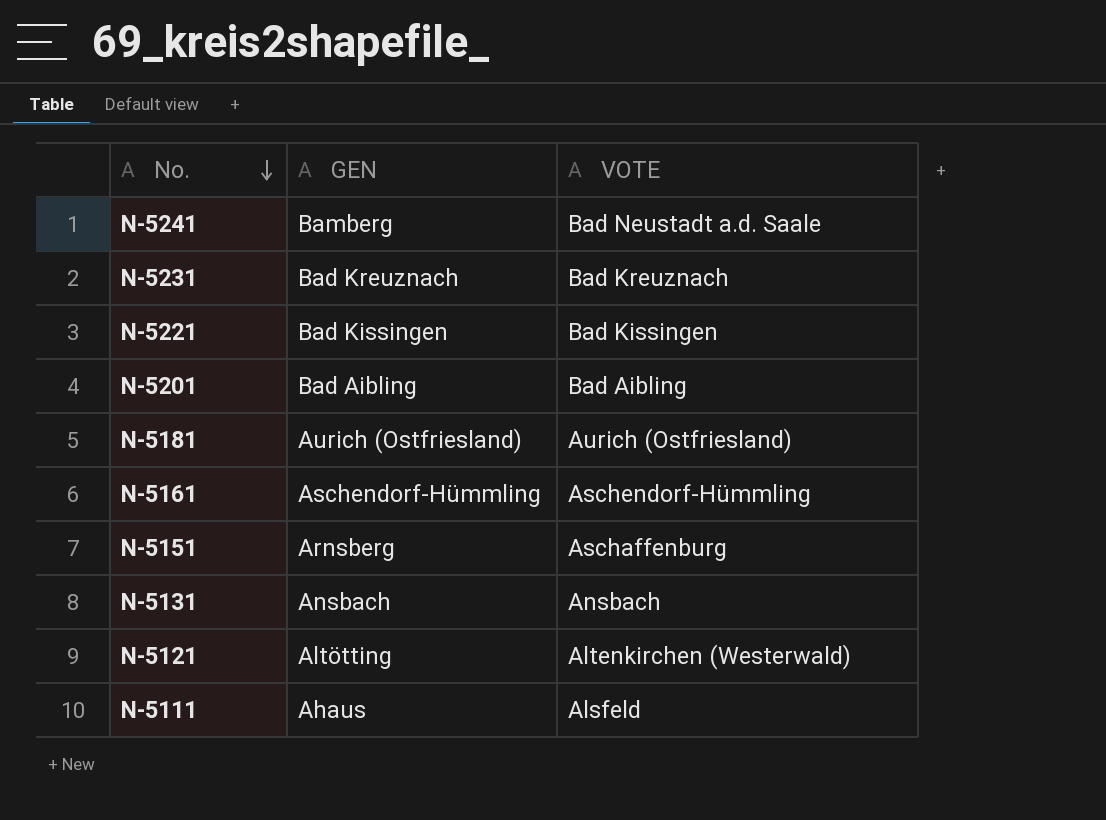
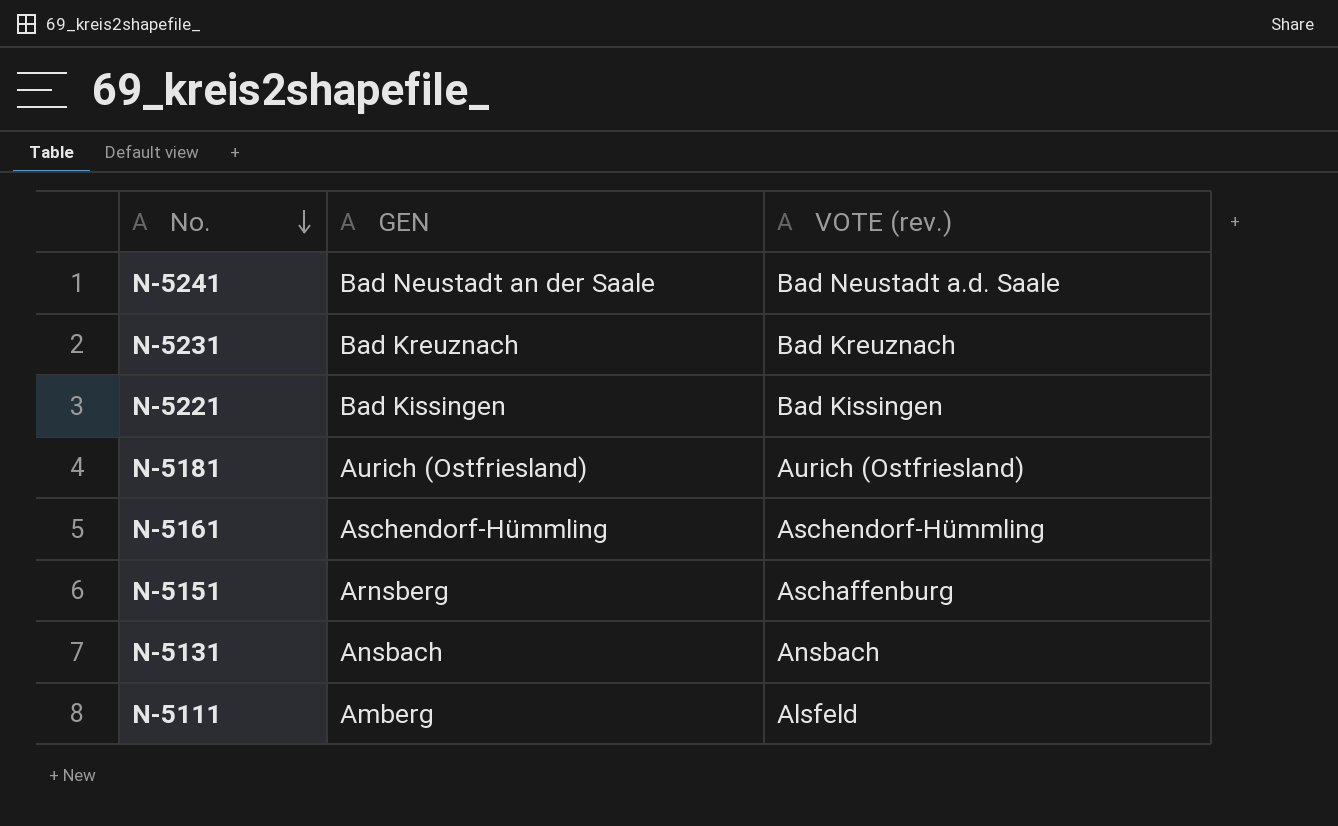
column name: VOTE -> VOTE (rev.)
row N-5201: Bad Aibling | Bad Aibling -> none
row N-5121: Altötting | Altenkirchen (Westerwald) -> none
N-5241 | GEN: Bamberg -> Bad Neustadt an der Saale
N-5111 | GEN: Ahaus -> Amberg

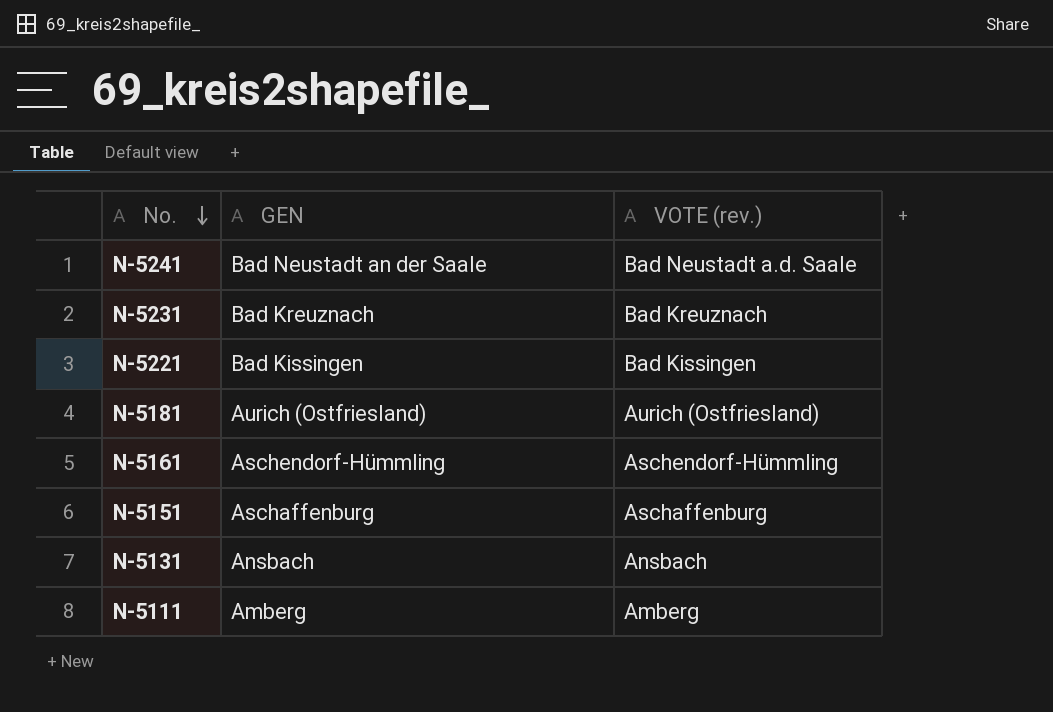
N-5151 | GEN: Arnsberg -> Aschaffenburg
N-5111 | VOTE (rev.): Alsfeld -> Amberg

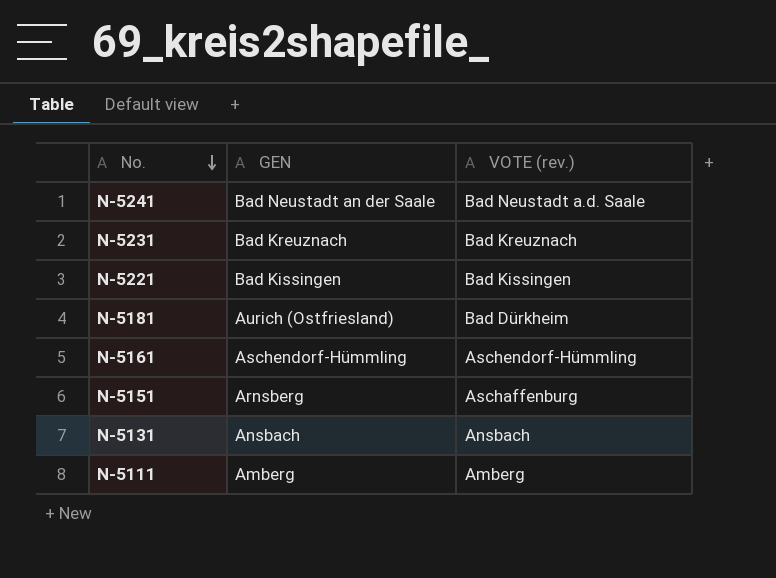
N-5181 | VOTE (rev.): Aurich (Ostfriesland) -> Bad Dürkheim
N-5151 | GEN: Aschaffenburg -> Arnsberg

